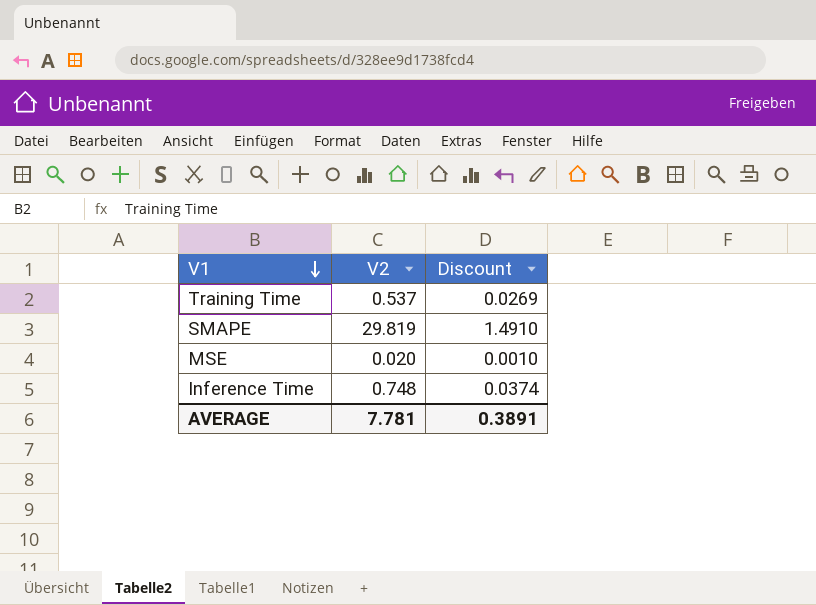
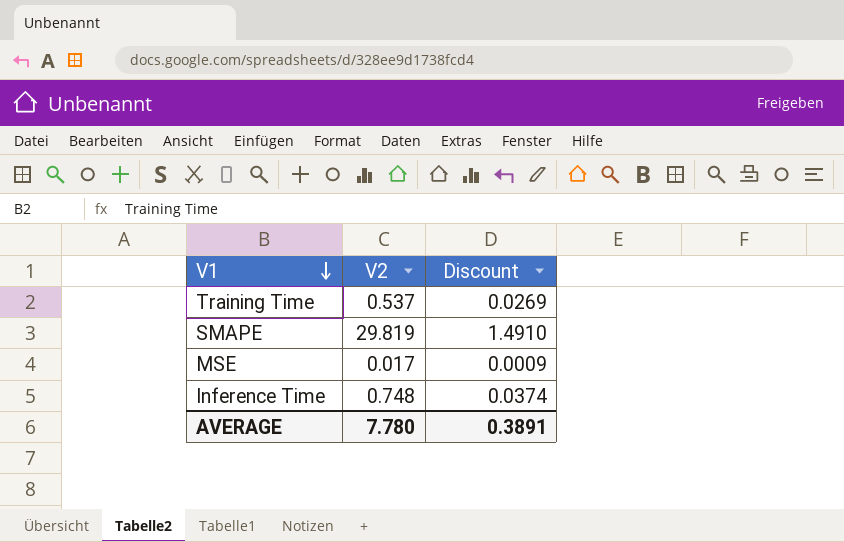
MSE | V2: 0.020 -> 0.017
MSE | Discount: 0.0010 -> 0.0009
AVERAGE | V2: 7.781 -> 7.780

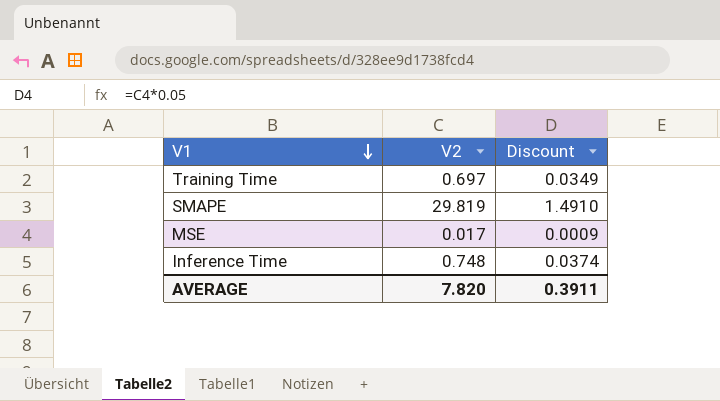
Training Time | V2: 0.537 -> 0.697
Training Time | Discount: 0.0269 -> 0.0349
AVERAGE | V2: 7.780 -> 7.820
AVERAGE | Discount: 0.3891 -> 0.3911

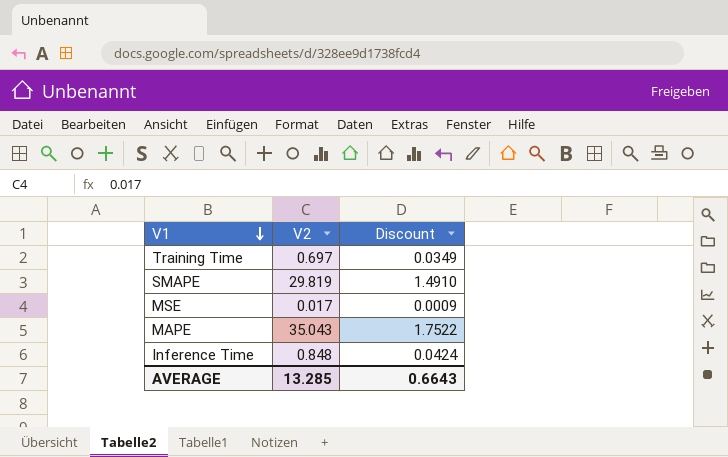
row MAPE: none -> 35.043 | 1.7522
Inference Time | V2: 0.748 -> 0.848
Inference Time | Discount: 0.0374 -> 0.0424
AVERAGE | V2: 7.820 -> 13.285
AVERAGE | Discount: 0.3911 -> 0.6643

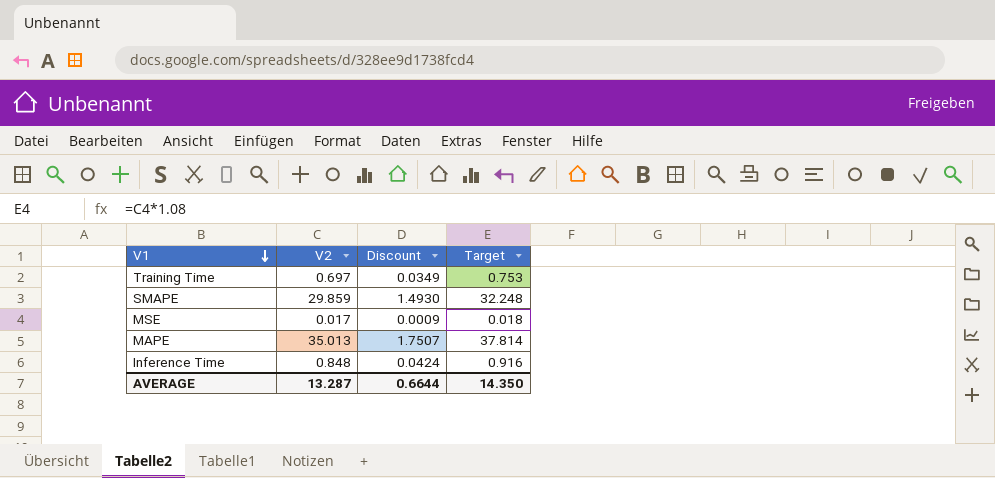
column Target | formula: none -> [V2] * 1.08
SMAPE | V2: 29.819 -> 29.859
SMAPE | Discount: 1.4910 -> 1.4930
MAPE | V2: 35.043 -> 35.013
MAPE | Discount: 1.7522 -> 1.7507
AVERAGE | V2: 13.285 -> 13.287
AVERAGE | Discount: 0.6643 -> 0.6644

